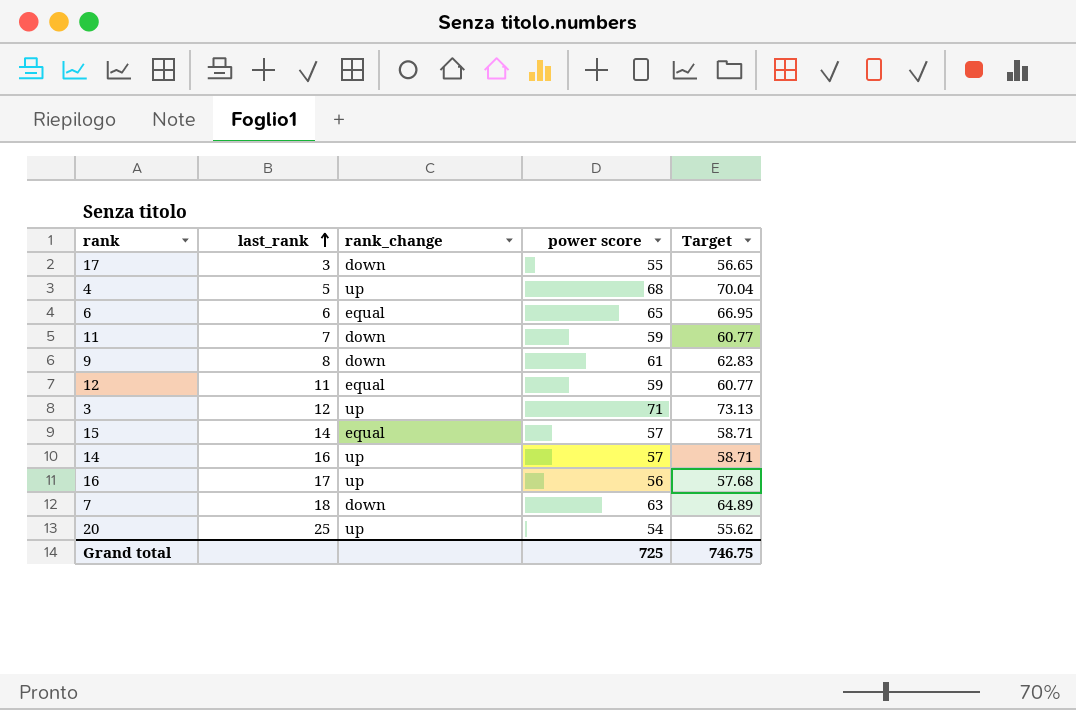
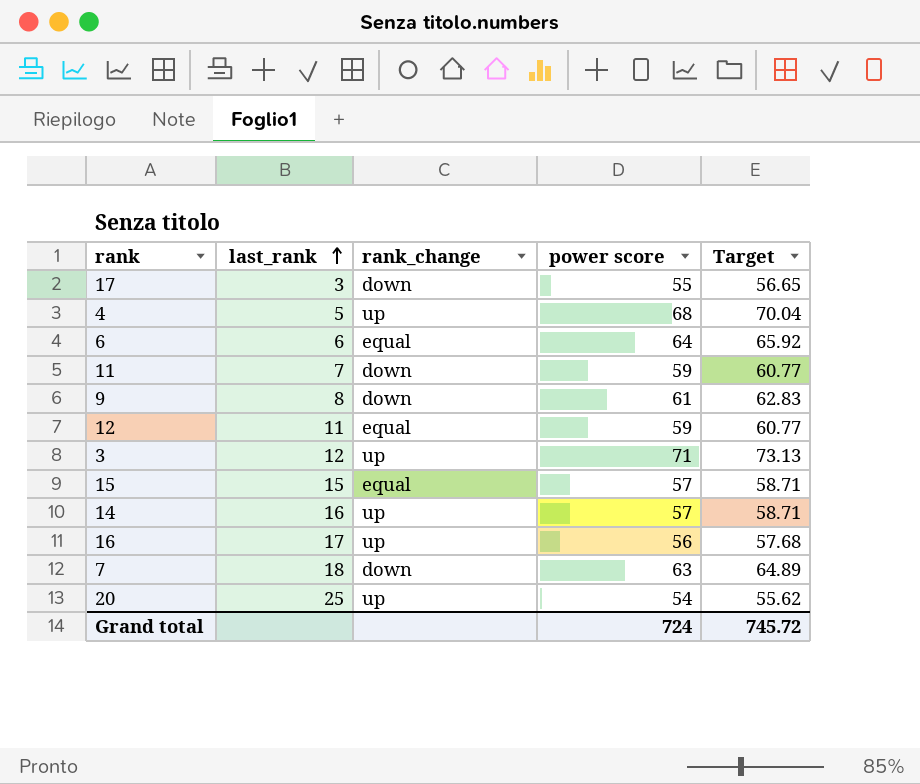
6 | power score: 65 -> 64
6 | Target: 66.95 -> 65.92
15 | last_rank: 14 -> 15
Grand total | power score: 725 -> 724
Grand total | Target: 746.75 -> 745.72

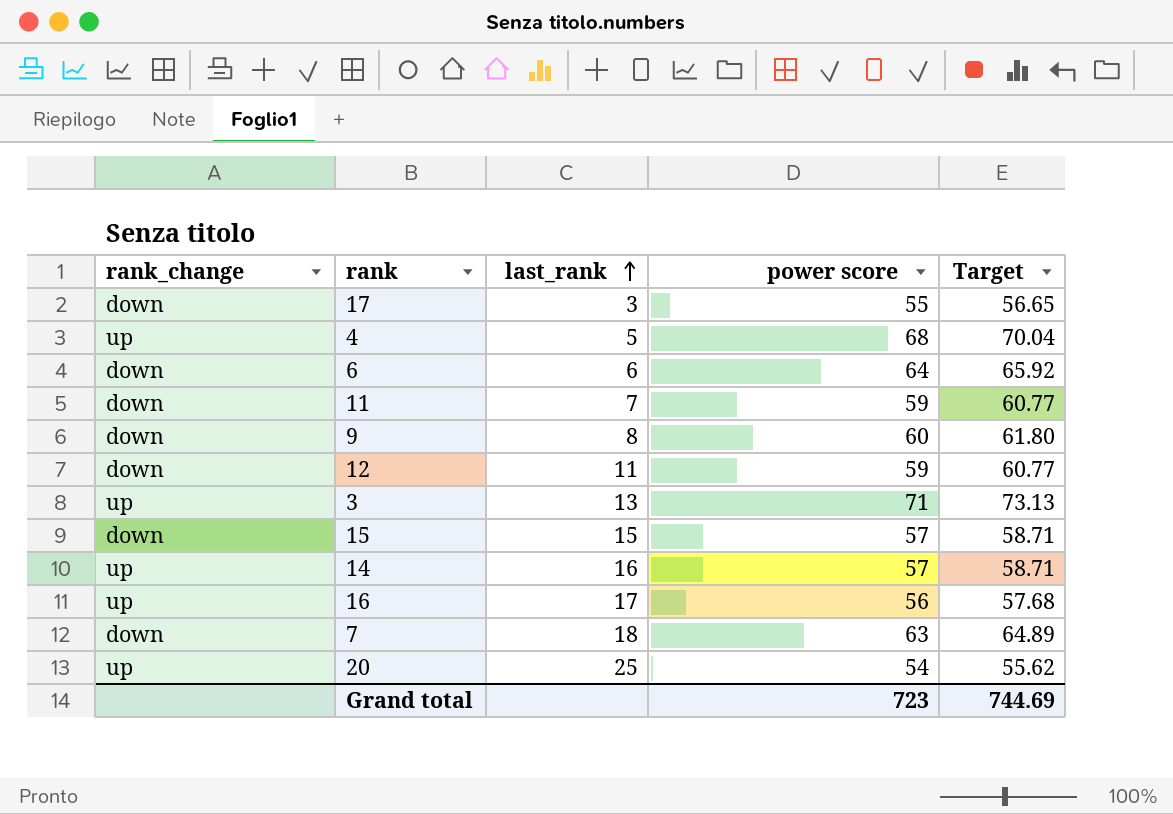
column rank_change | position: 3 -> 1
6 | rank_change: equal -> down
9 | power score: 61 -> 60
9 | Target: 62.83 -> 61.80
12 | rank_change: equal -> down
3 | last_rank: 12 -> 13
15 | rank_change: equal -> down
Grand total | power score: 724 -> 723
Grand total | Target: 745.72 -> 744.69

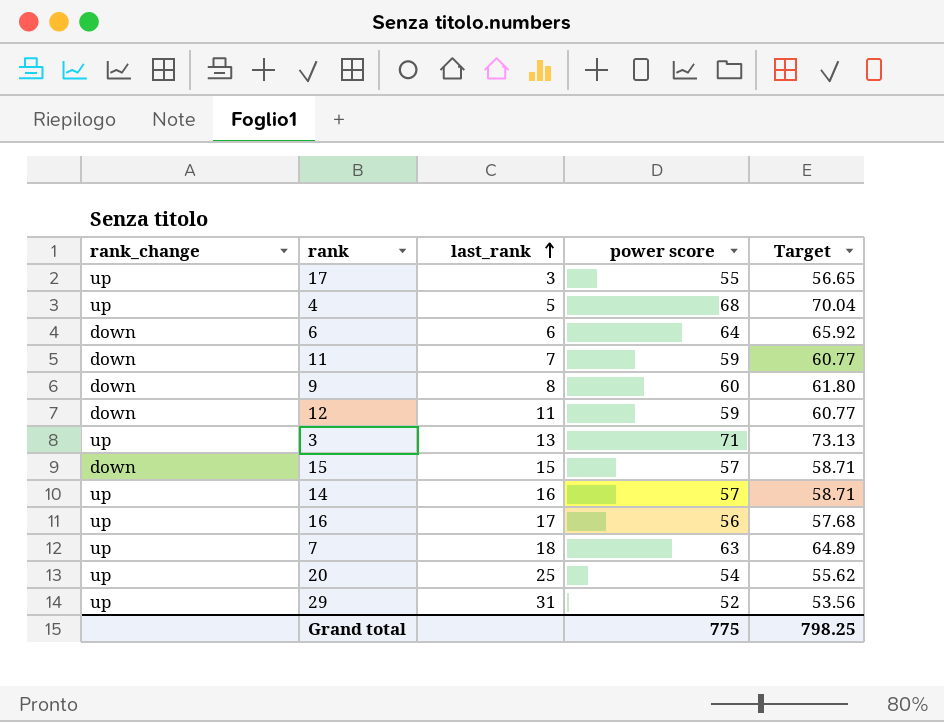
17 | rank_change: down -> up
7 | rank_change: down -> up
row 29: none -> up | 31 | 52 | 53.56
Grand total | power score: 723 -> 775
Grand total | Target: 744.69 -> 798.25

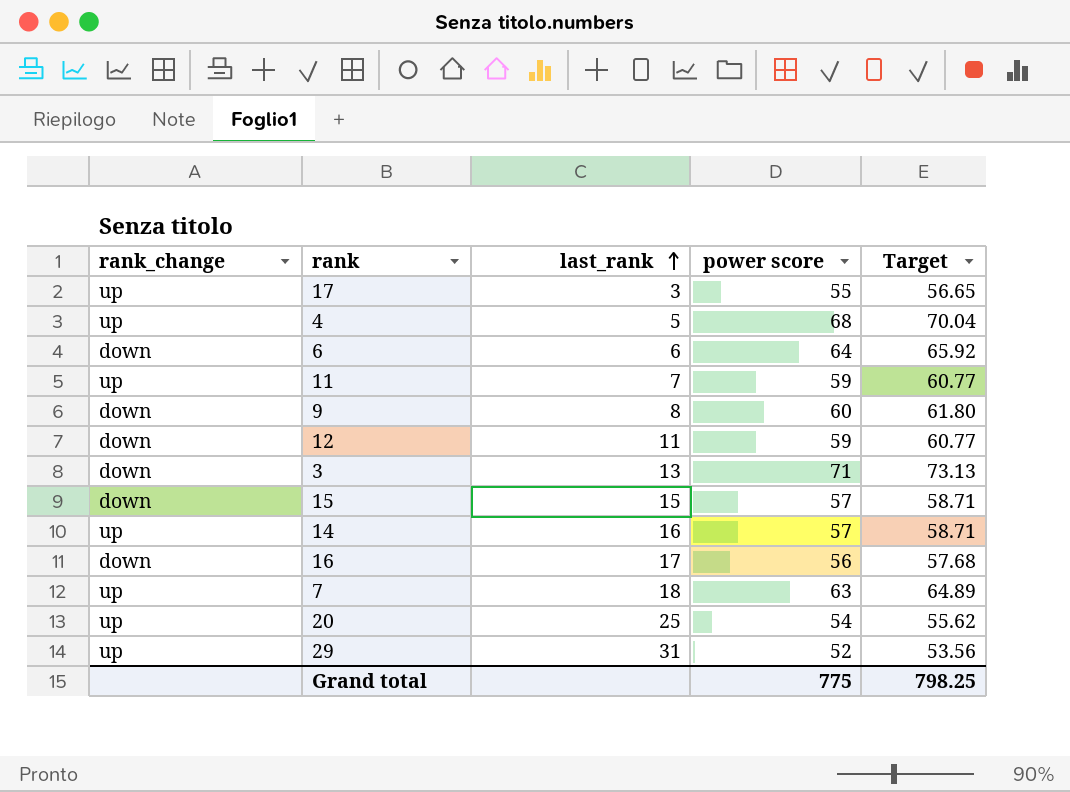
11 | rank_change: down -> up
3 | rank_change: up -> down
16 | rank_change: up -> down

